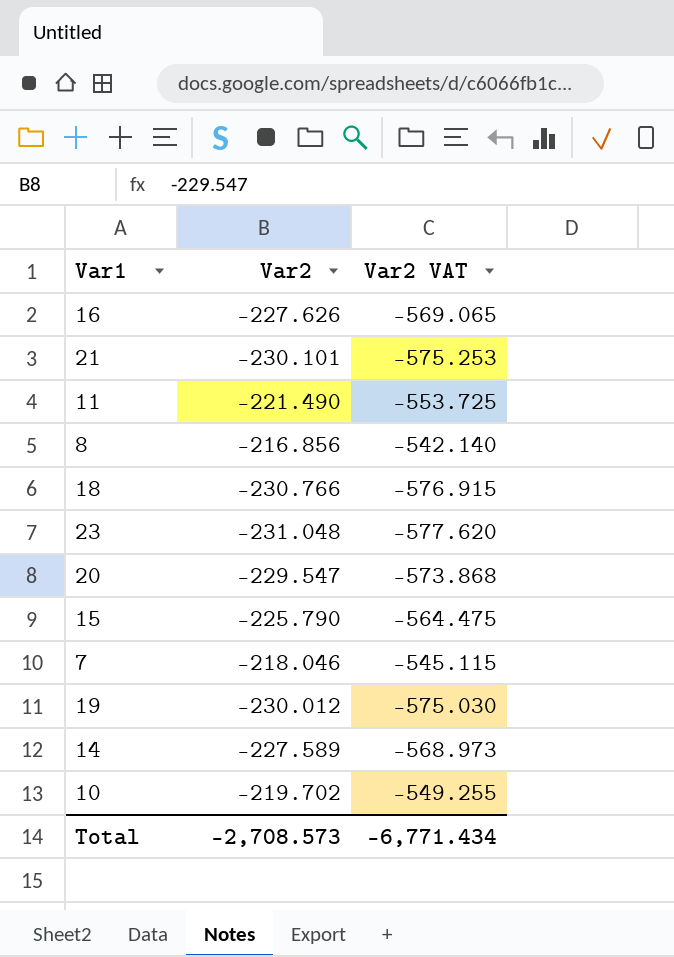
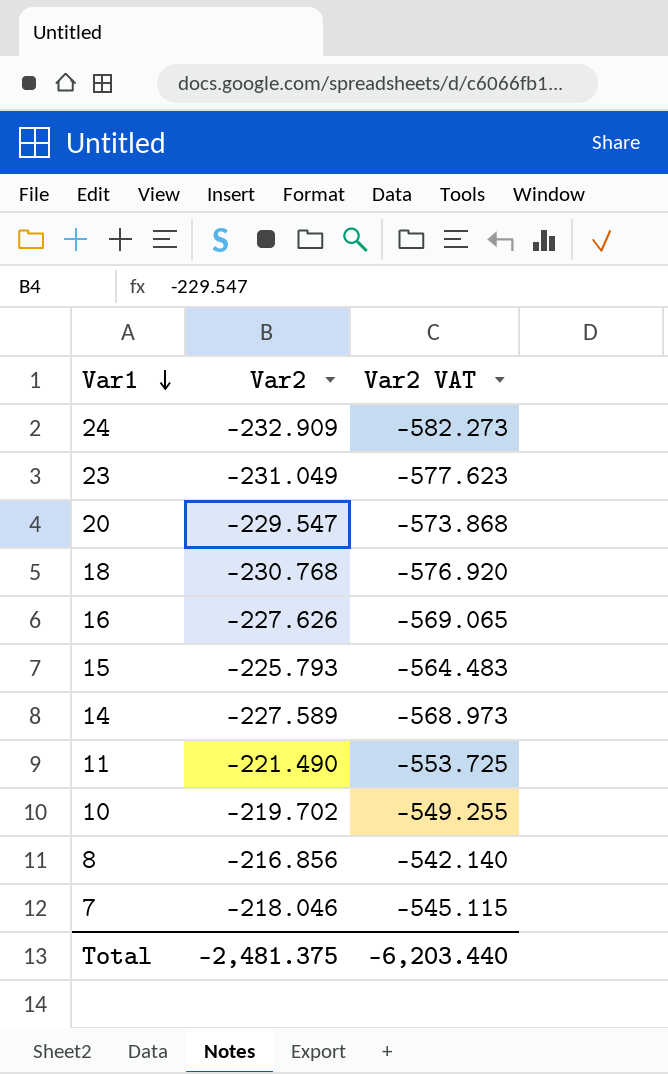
row order: none -> Var1 descending
row 21: -230.101 | -575.253 -> none
row 19: -230.012 | -575.030 -> none
row 24: none -> -232.909 | -582.273
23 | Var2: -231.048 -> -231.049
23 | Var2 VAT: -577.620 -> -577.623
18 | Var2: -230.766 -> -230.768
18 | Var2 VAT: -576.915 -> -576.920
15 | Var2: -225.790 -> -225.793
15 | Var2 VAT: -564.475 -> -564.483
Total | Var2: -2,708.573 -> -2,481.375
Total | Var2 VAT: -6,771.434 -> -6,203.440

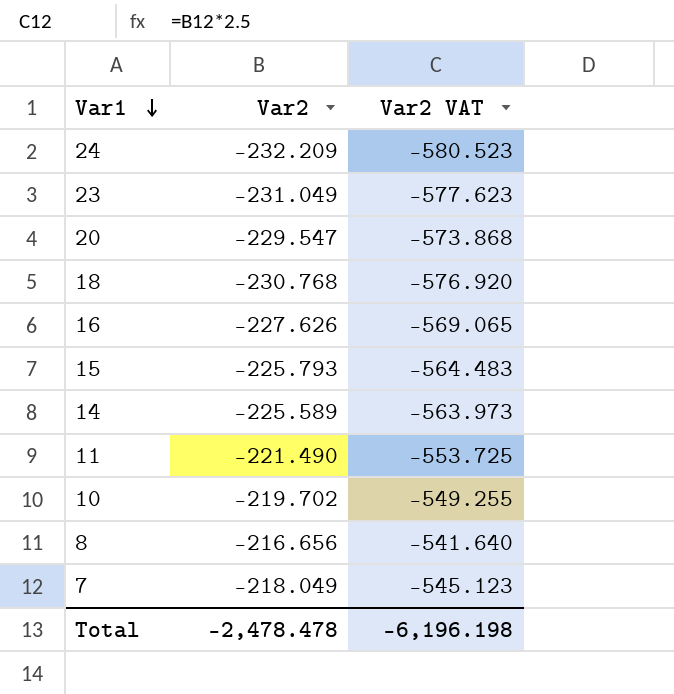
24 | Var2: -232.909 -> -232.209
24 | Var2 VAT: -582.273 -> -580.523
14 | Var2: -227.589 -> -225.589
14 | Var2 VAT: -568.973 -> -563.973
8 | Var2: -216.856 -> -216.656
8 | Var2 VAT: -542.140 -> -541.640
7 | Var2: -218.046 -> -218.049
7 | Var2 VAT: -545.115 -> -545.123
Total | Var2: -2,481.375 -> -2,478.478
Total | Var2 VAT: -6,203.440 -> -6,196.198

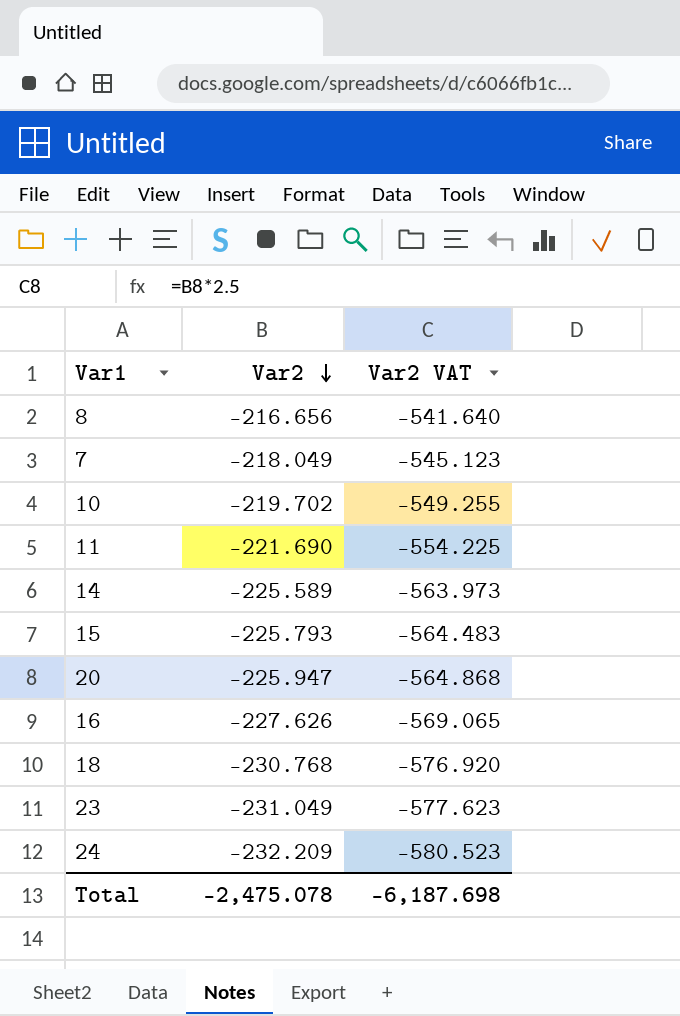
row order: Var1 descending -> Var2 descending
11 | Var2: -221.490 -> -221.690
11 | Var2 VAT: -553.725 -> -554.225
20 | Var2: -229.547 -> -225.947
20 | Var2 VAT: -573.868 -> -564.868
Total | Var2: -2,478.478 -> -2,475.078
Total | Var2 VAT: -6,196.198 -> -6,187.698

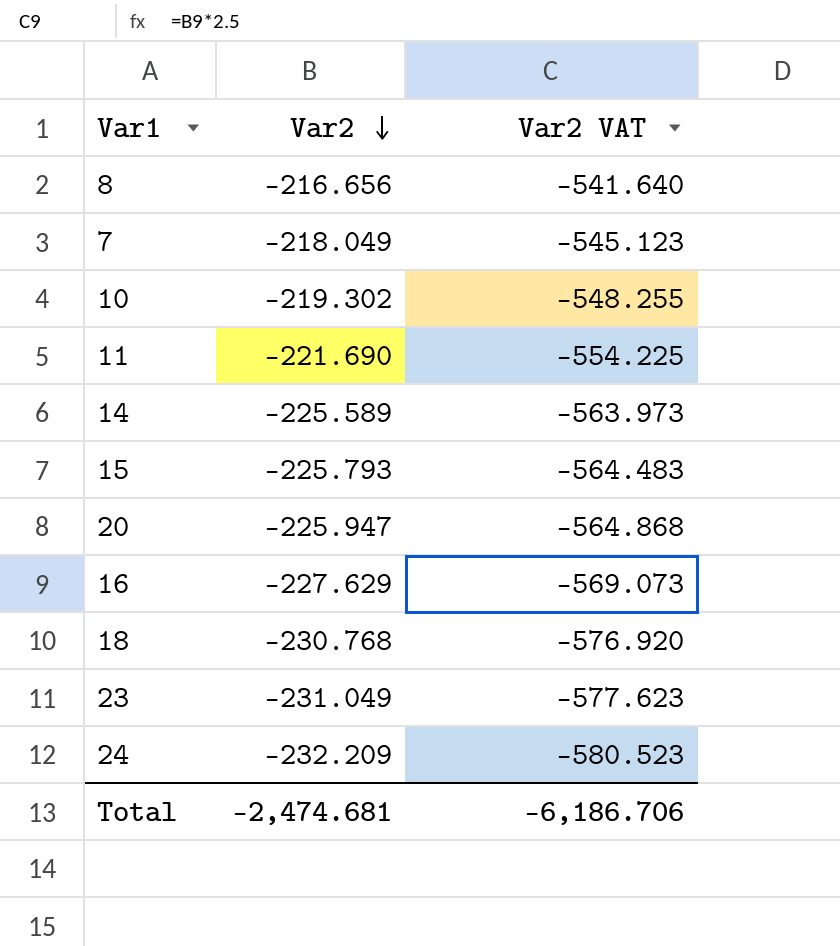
10 | Var2: -219.702 -> -219.302
10 | Var2 VAT: -549.255 -> -548.255
16 | Var2: -227.626 -> -227.629
16 | Var2 VAT: -569.065 -> -569.073
Total | Var2: -2,475.078 -> -2,474.681
Total | Var2 VAT: -6,187.698 -> -6,186.706

